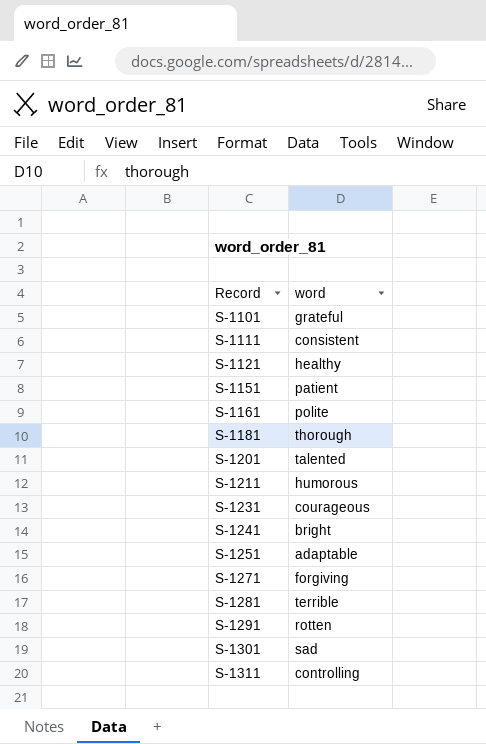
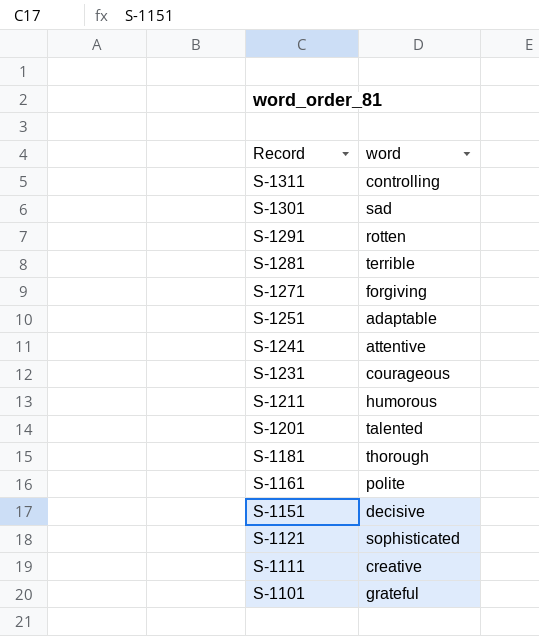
row order: Record ascending -> Record descending
S-1241 | word: bright -> attentive
S-1151 | word: patient -> decisive
S-1121 | word: healthy -> sophisticated
S-1111 | word: consistent -> creative

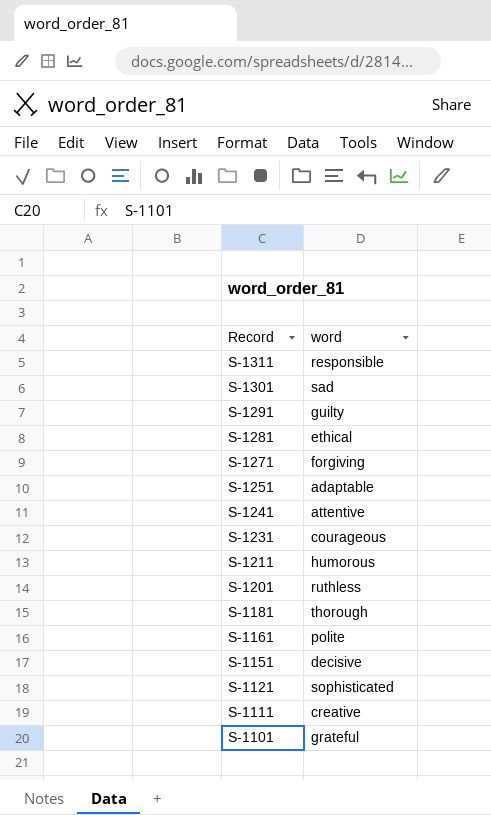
S-1311 | word: controlling -> responsible
S-1291 | word: rotten -> guilty
S-1281 | word: terrible -> ethical
S-1201 | word: talented -> ruthless

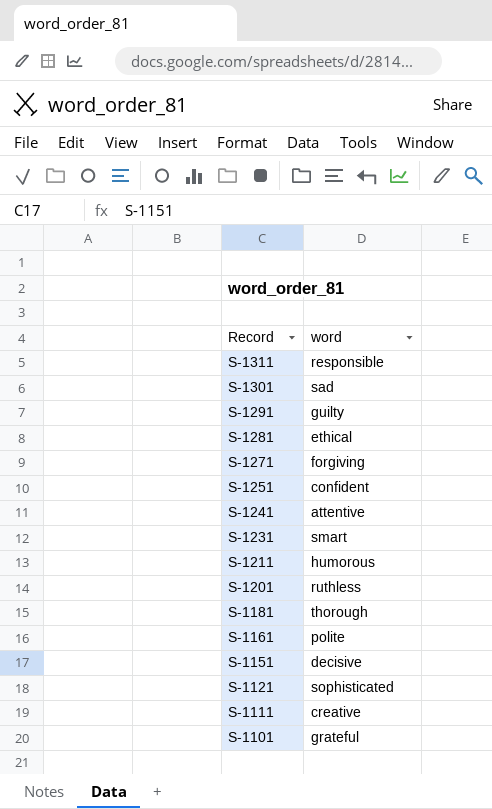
S-1251 | word: adaptable -> confident
S-1231 | word: courageous -> smart

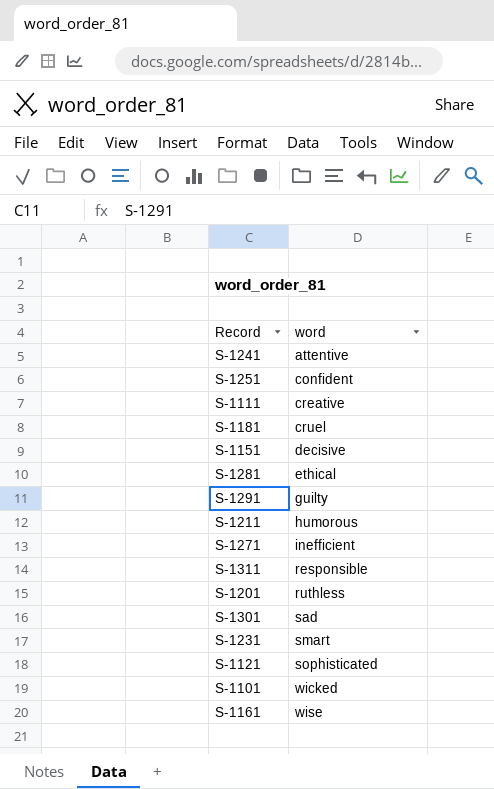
row order: Record descending -> word ascending
S-1181 | word: thorough -> cruel
S-1271 | word: forgiving -> inefficient
S-1101 | word: grateful -> wicked
S-1161 | word: polite -> wise

